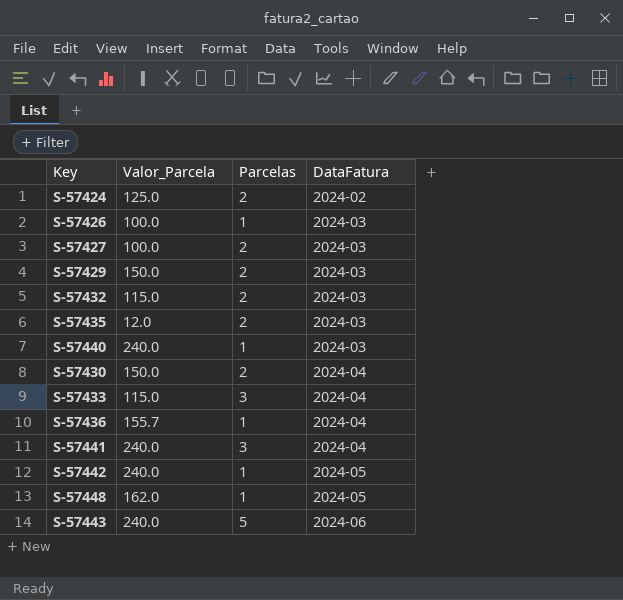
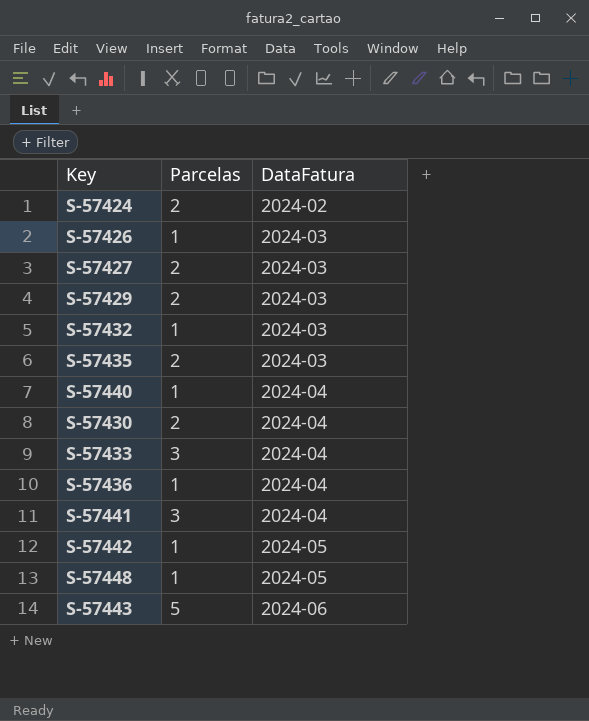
column Valor_Parcela | position: 2 -> none
S-57432 | Parcelas: 2 -> 1
S-57440 | DataFatura: 2024-03 -> 2024-04

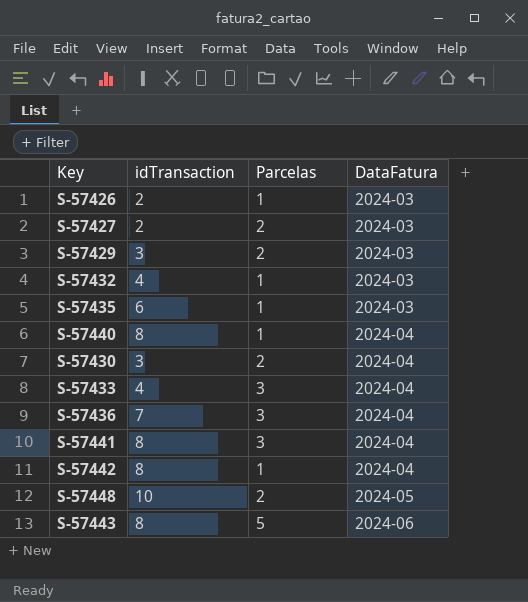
column idTransaction | position: none -> 2
row S-57424: 2 | 2024-02 -> none
S-57435 | Parcelas: 2 -> 1
S-57436 | Parcelas: 1 -> 3
S-57442 | DataFatura: 2024-05 -> 2024-04
S-57448 | Parcelas: 1 -> 2

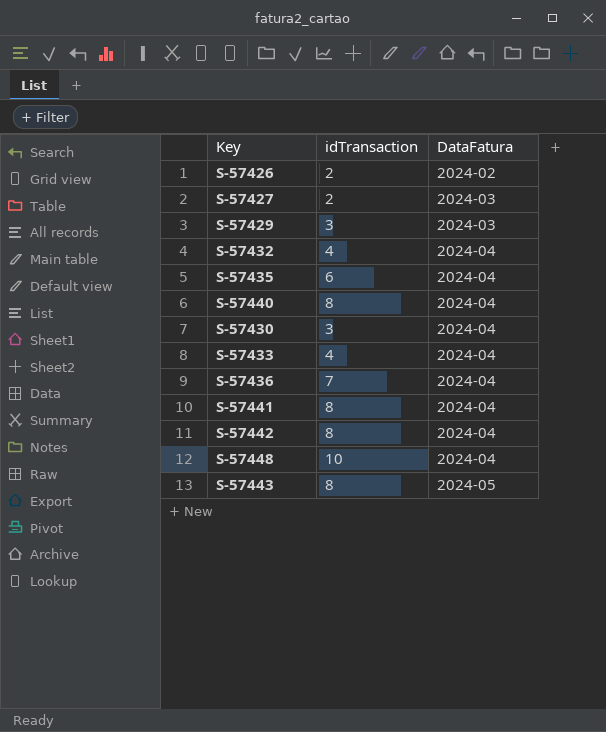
column Parcelas | position: 3 -> none
S-57426 | DataFatura: 2024-03 -> 2024-02
S-57432 | DataFatura: 2024-03 -> 2024-04
S-57435 | DataFatura: 2024-03 -> 2024-04
S-57448 | DataFatura: 2024-05 -> 2024-04
S-57443 | DataFatura: 2024-06 -> 2024-05

